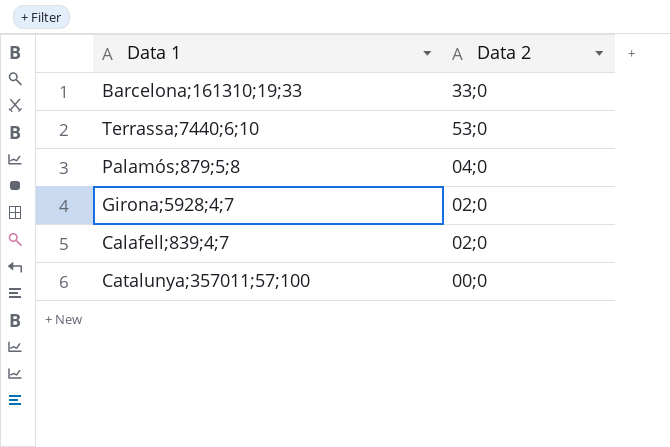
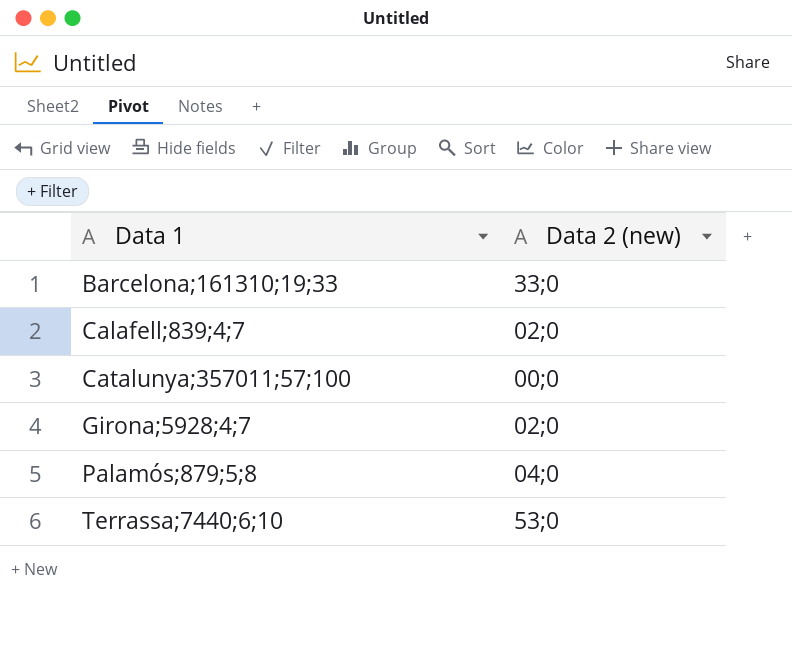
row order: none -> Data 1 ascending
column name: Data 2 -> Data 2 (new)

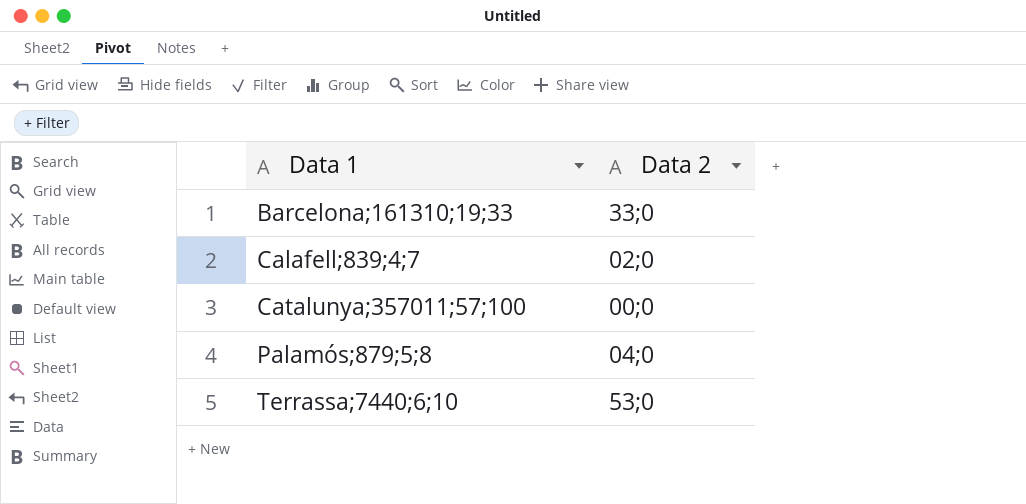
column name: Data 2 (new) -> Data 2
row Girona;5928;4;7: 02;0 -> none

